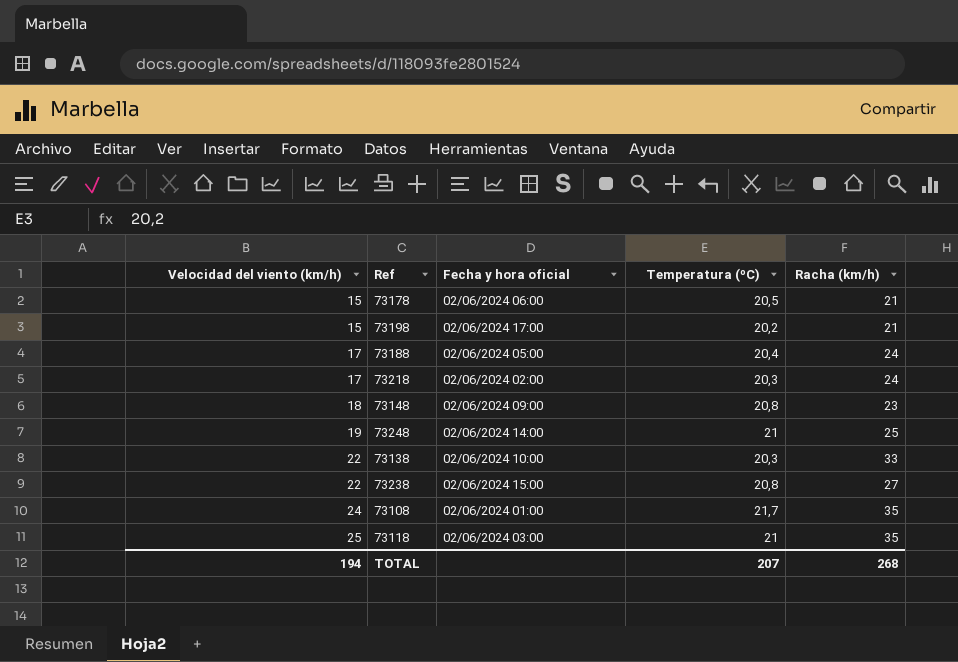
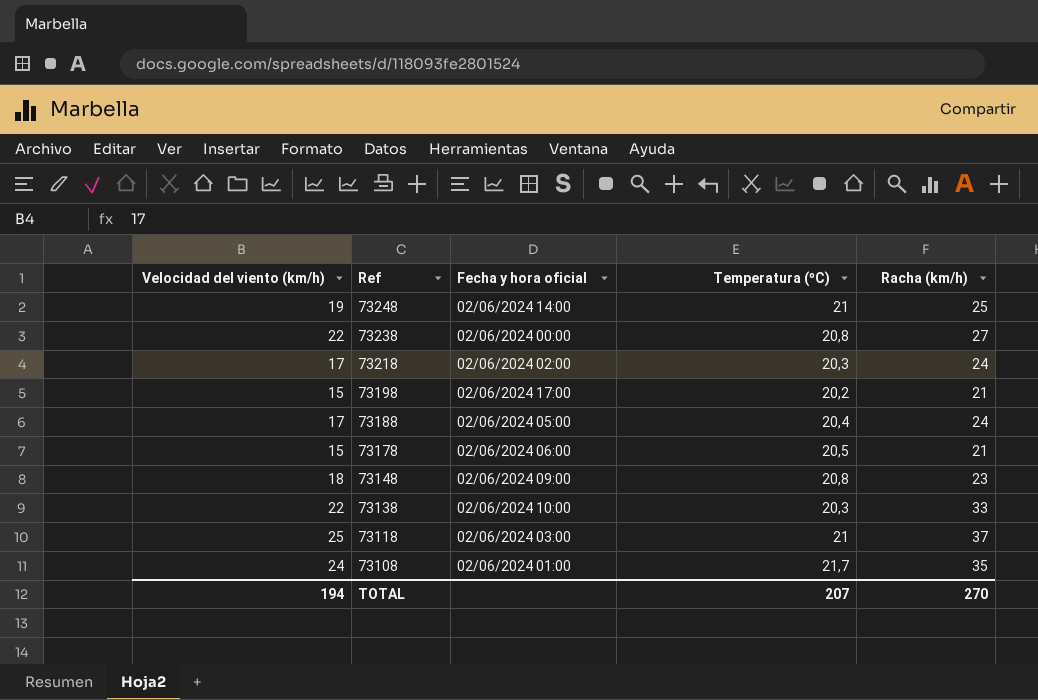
row order: Velocidad del viento (km/h) ascending -> Ref descending
73238 | Fecha y hora oficial: 02/06/2024 15:00 -> 02/06/2024 00:00
73118 | Racha (km/h): 35 -> 37
TOTAL | Racha (km/h): 268 -> 270

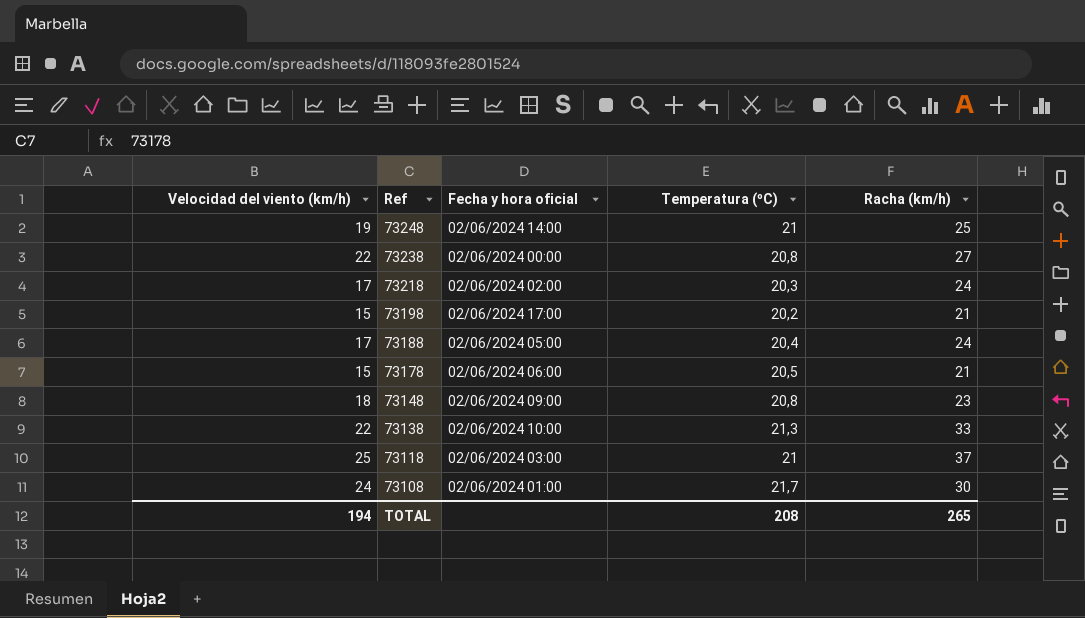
73138 | Temperatura (ºC): 20,3 -> 21,3
73108 | Racha (km/h): 35 -> 30
TOTAL | Temperatura (ºC): 207 -> 208
TOTAL | Racha (km/h): 270 -> 265

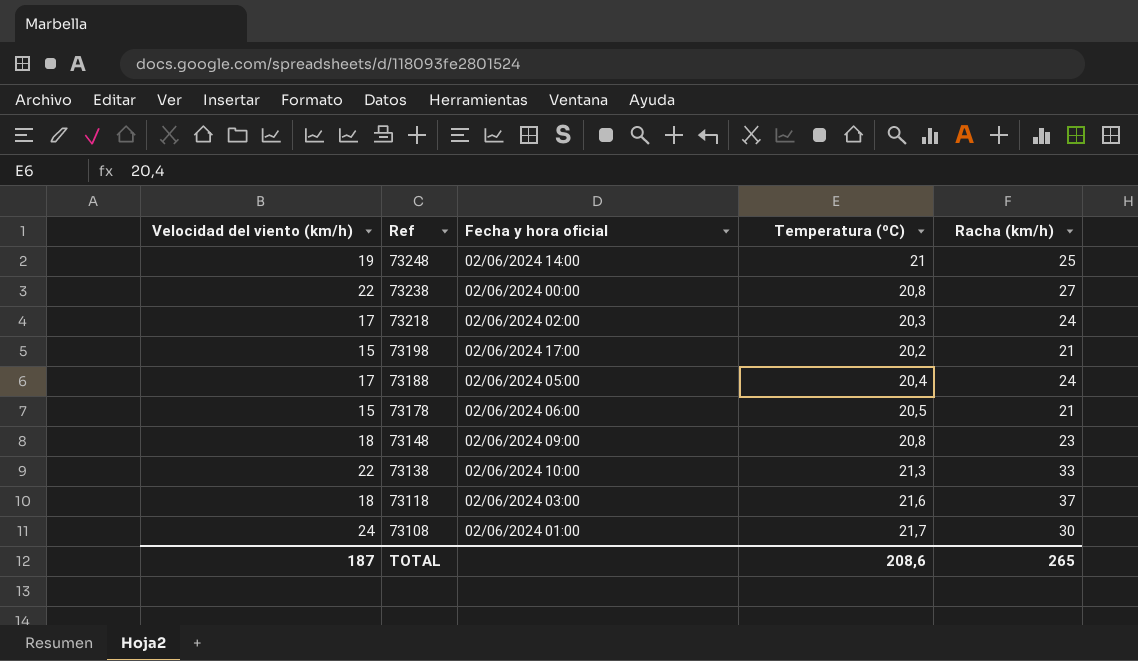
73118 | Velocidad del viento (km/h): 25 -> 18
73118 | Temperatura (ºC): 21 -> 21,6
TOTAL | Velocidad del viento (km/h): 194 -> 187
TOTAL | Temperatura (ºC): 208 -> 208,6

